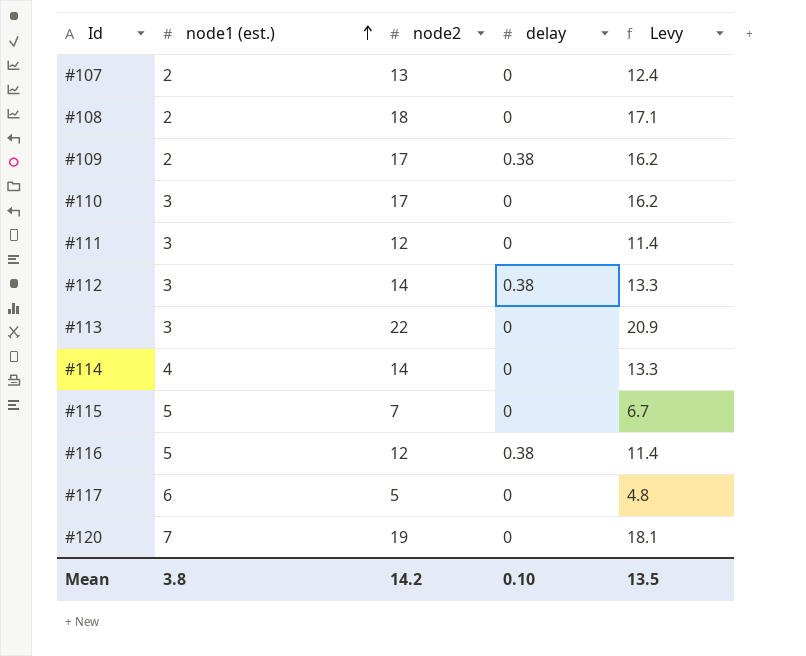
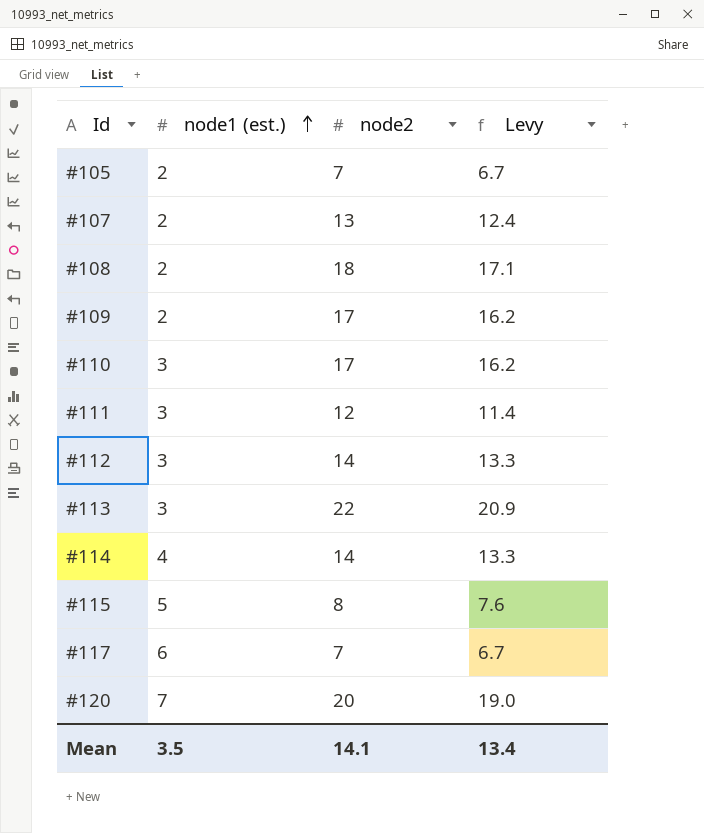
column delay | position: 4 -> none
row #116: 5 | 12 | 0.38 | 11.4 -> none
row #105: none -> 2 | 7 | 6.7
#115 | node2: 7 -> 8
#115 | Levy: 6.7 -> 7.6
#117 | node2: 5 -> 7
#117 | Levy: 4.8 -> 6.7
#120 | node2: 19 -> 20
#120 | Levy: 18.1 -> 19.0
Mean | node1 (est.): 3.8 -> 3.5
Mean | node2: 14.2 -> 14.1
Mean | Levy: 13.5 -> 13.4

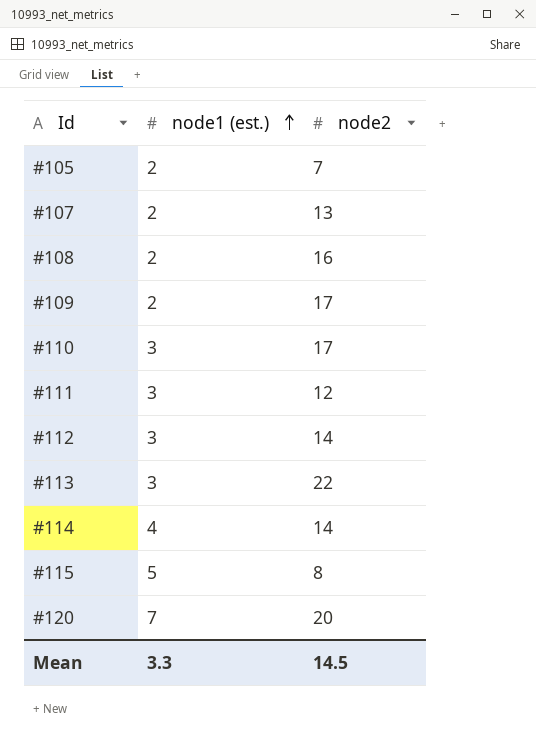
column Levy | formula: [node2] * 0.95 -> none
row #117: 6 | 7 | 6.7 -> none
#108 | node2: 18 -> 16
Mean | node1 (est.): 3.5 -> 3.3
Mean | node2: 14.1 -> 14.5

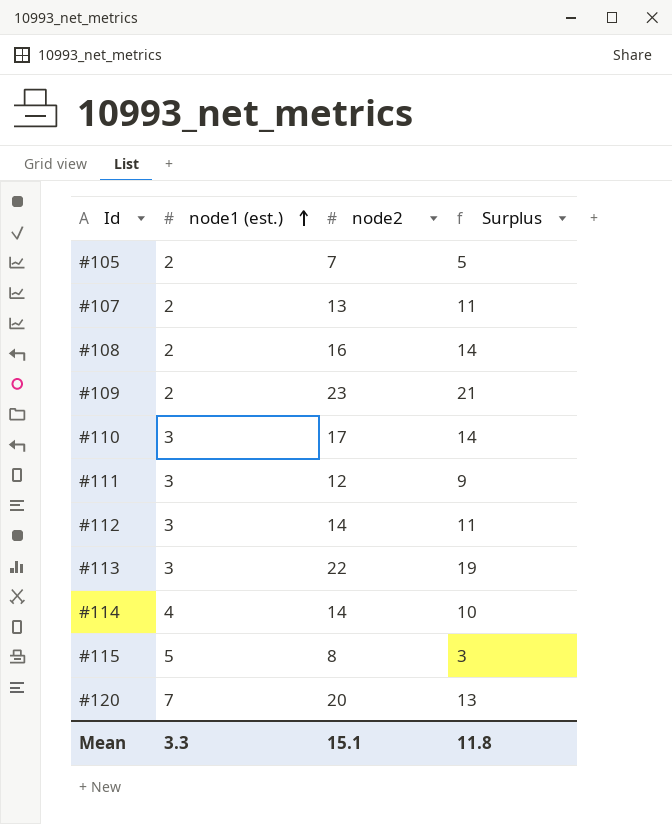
column Surplus | formula: none -> [node2] - [node1 (est.)]
#109 | node2: 17 -> 23
Mean | node2: 14.5 -> 15.1

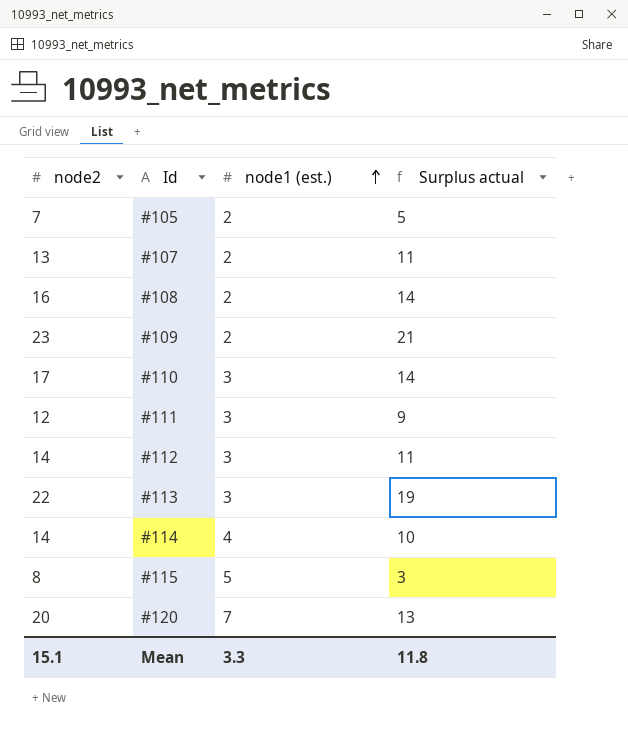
column node2 | position: 3 -> 1
column name: Surplus -> Surplus actual

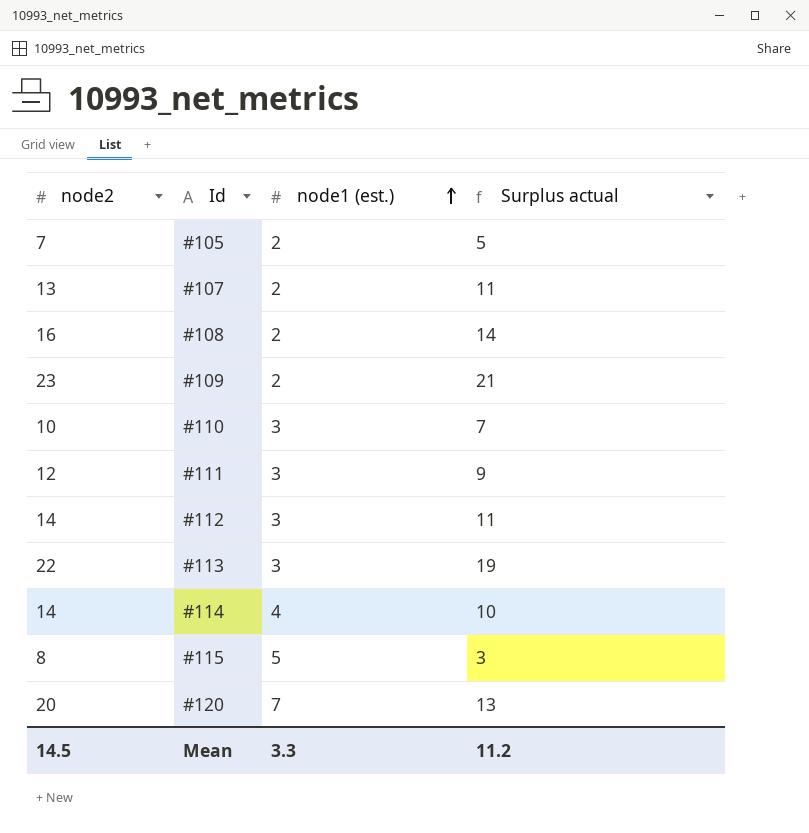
#110 | node2: 17 -> 10
#110 | Surplus actual: 14 -> 7
Mean | node2: 15.1 -> 14.5
Mean | Surplus actual: 11.8 -> 11.2

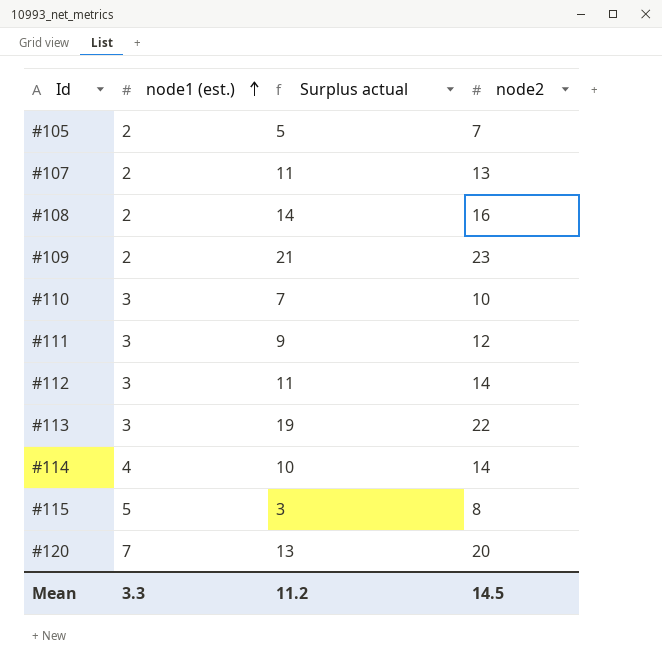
column node2 | position: 1 -> 4

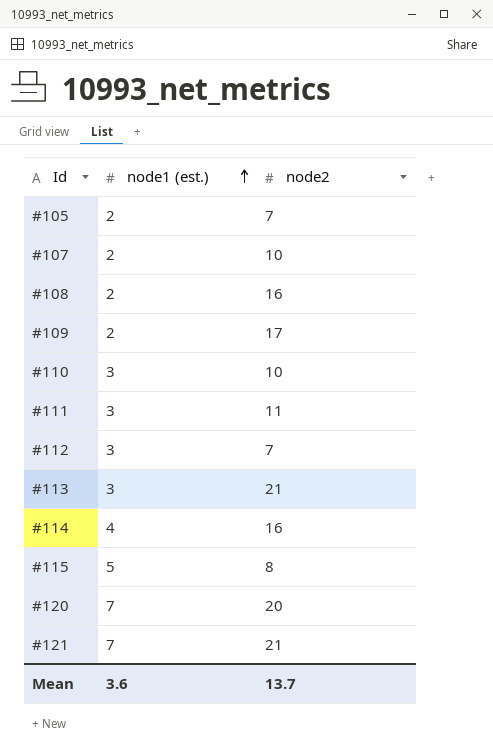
column Surplus actual | formula: [node2] - [node1 (est.)] -> none
#107 | node2: 13 -> 10
#109 | node2: 23 -> 17
#111 | node2: 12 -> 11
#112 | node2: 14 -> 7
#113 | node2: 22 -> 21
#114 | node2: 14 -> 16
row #121: none -> 7 | 21
Mean | node1 (est.): 3.3 -> 3.6
Mean | node2: 14.5 -> 13.7

